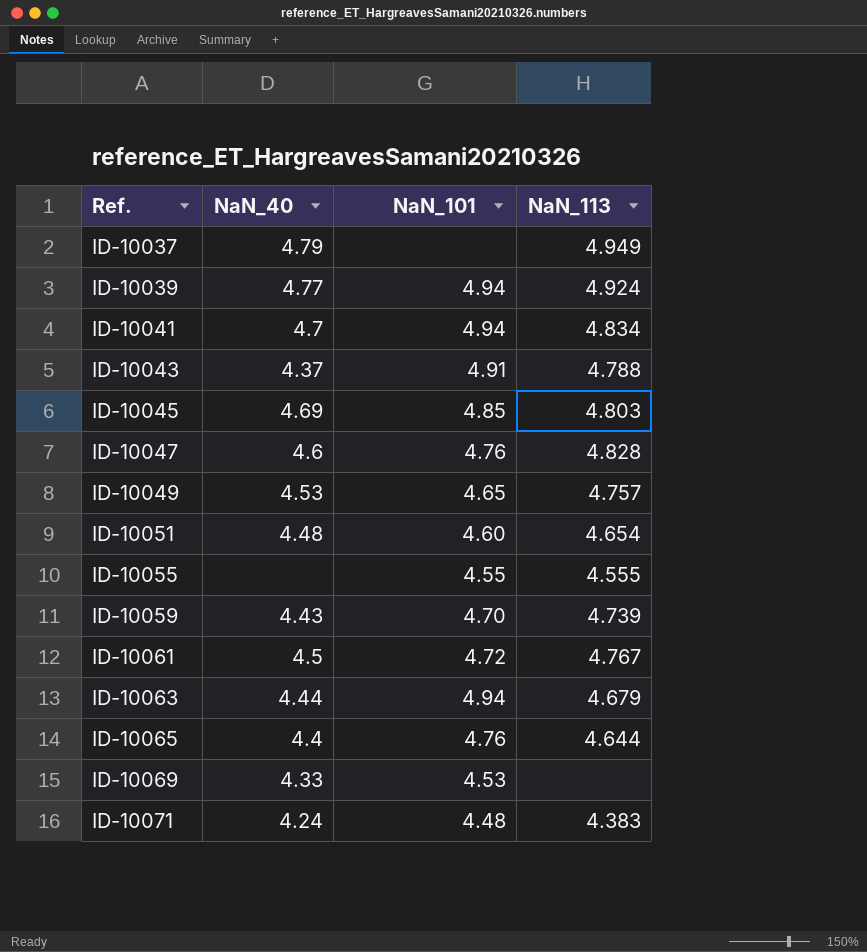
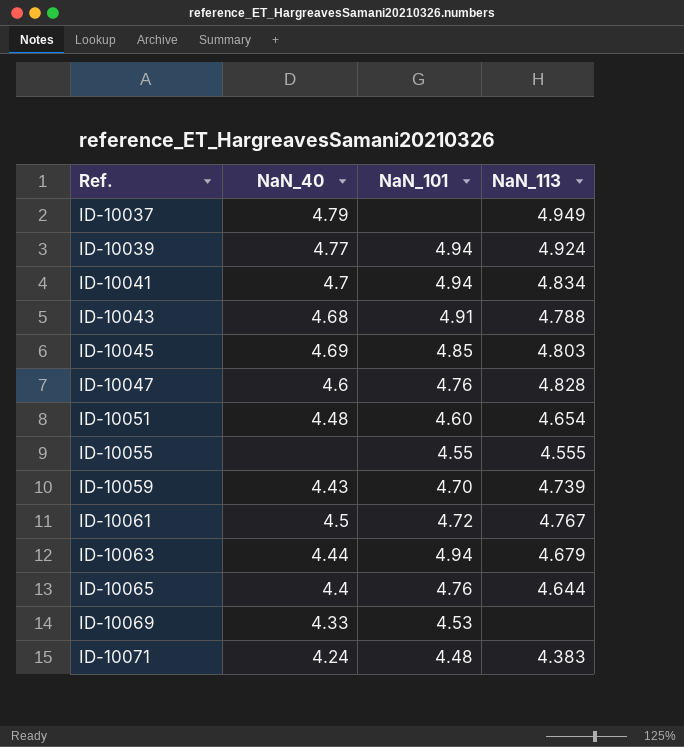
row ID-10049: 4.53 | 4.65 | 4.757 -> none
ID-10043 | NaN_40: 4.37 -> 4.68

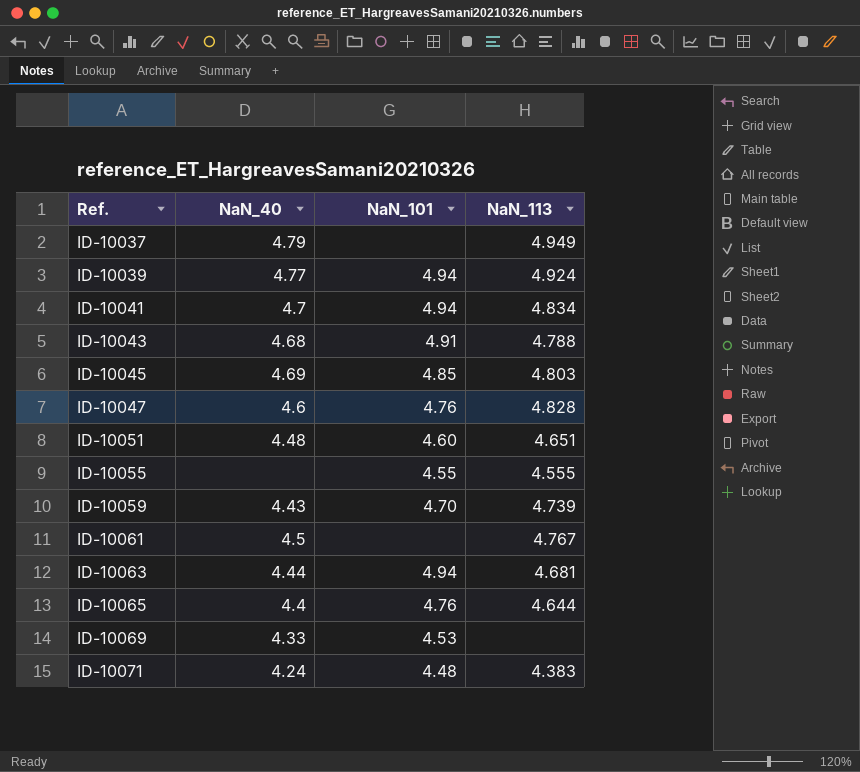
ID-10051 | NaN_113: 4.654 -> 4.651
ID-10061 | NaN_101: 4.72 -> none
ID-10063 | NaN_113: 4.679 -> 4.681

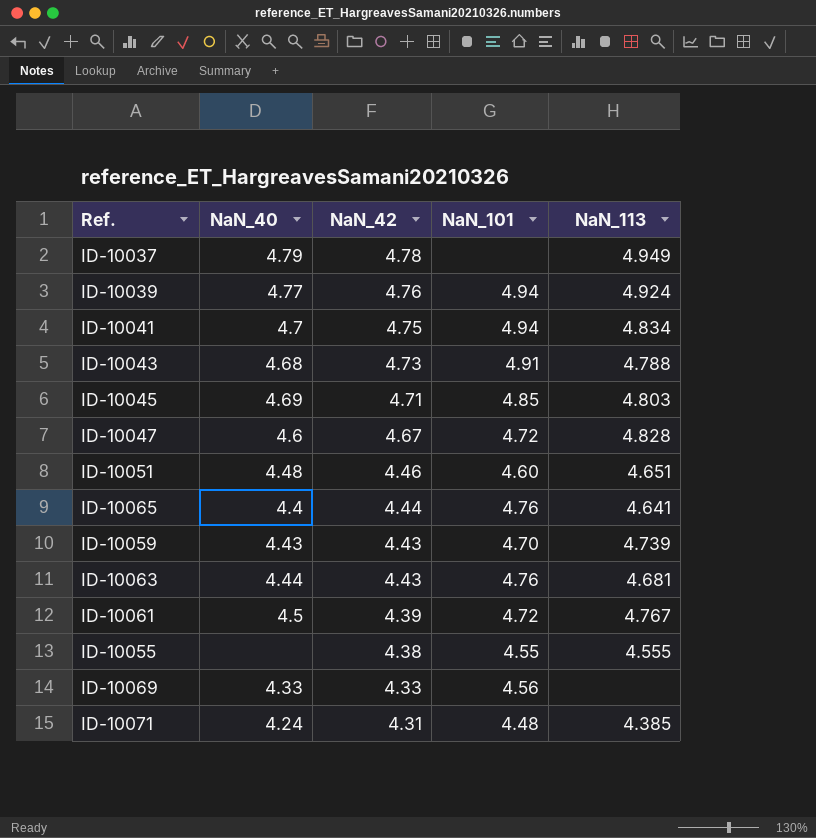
row order: Ref. ascending -> NaN_42 descending
column NaN_42 | position: none -> 3
ID-10047 | NaN_101: 4.76 -> 4.72
ID-10065 | NaN_113: 4.644 -> 4.641
ID-10063 | NaN_101: 4.94 -> 4.76
ID-10061 | NaN_101: none -> 4.72
ID-10069 | NaN_101: 4.53 -> 4.56
ID-10071 | NaN_113: 4.383 -> 4.385

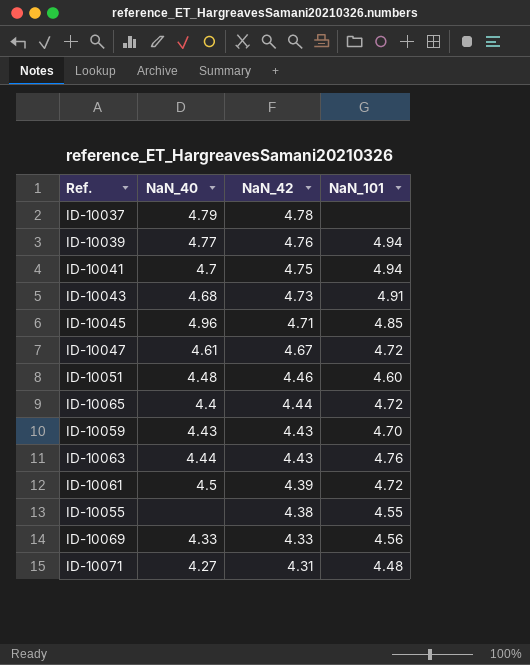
column NaN_113 | position: 5 -> none
ID-10045 | NaN_40: 4.69 -> 4.96
ID-10047 | NaN_40: 4.6 -> 4.61
ID-10065 | NaN_101: 4.76 -> 4.72
ID-10071 | NaN_40: 4.24 -> 4.27

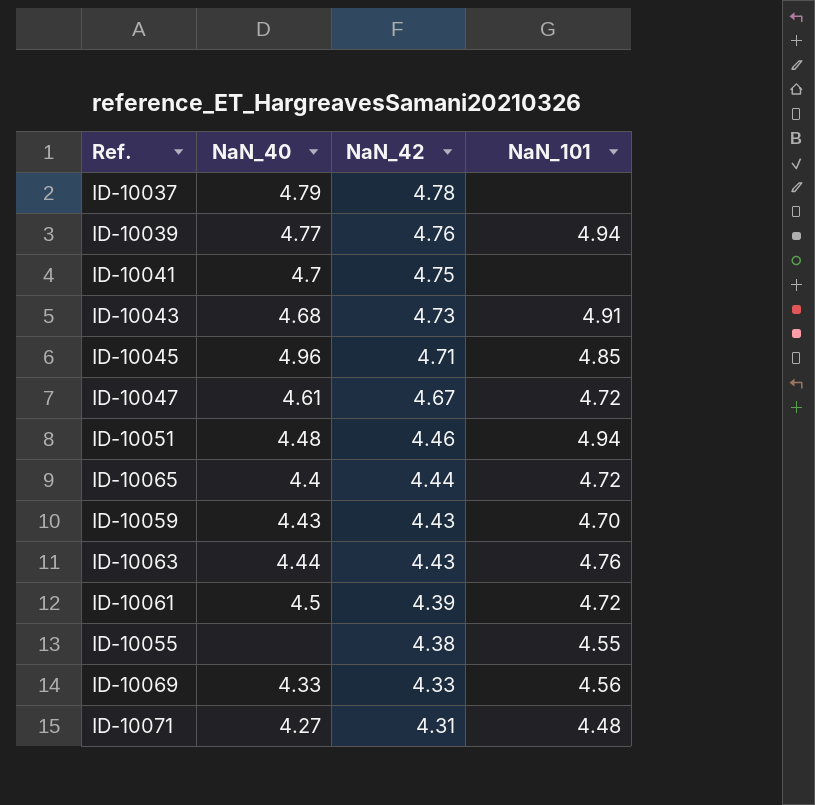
ID-10041 | NaN_101: 4.94 -> none
ID-10051 | NaN_101: 4.60 -> 4.94

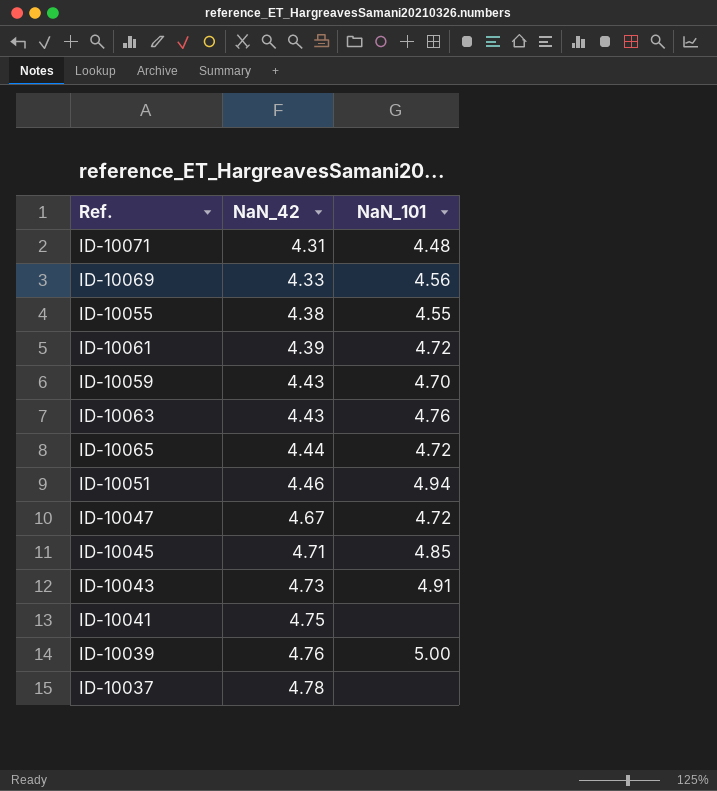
row order: NaN_42 descending -> NaN_42 ascending
column NaN_40 | position: 2 -> none
ID-10039 | NaN_101: 4.94 -> 5.00

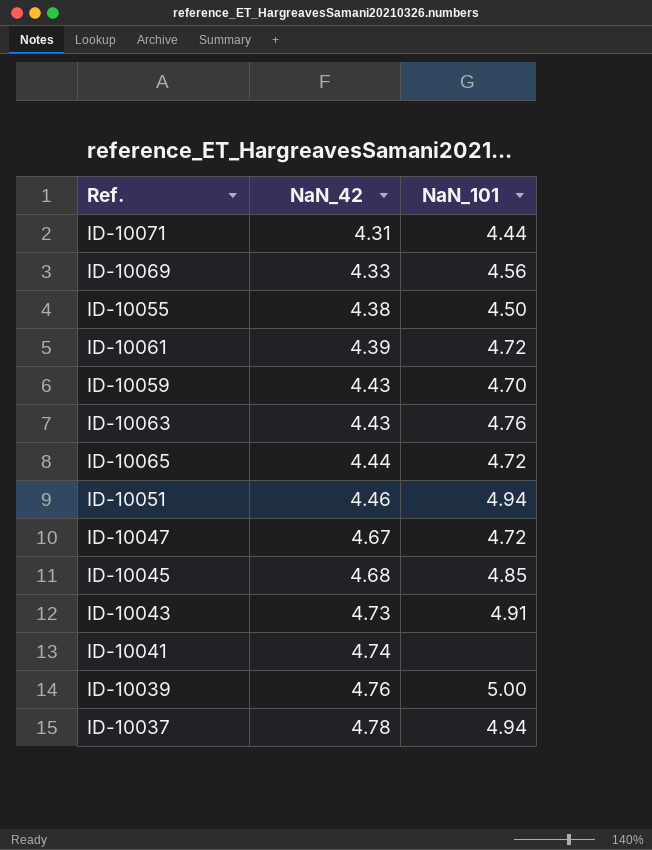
ID-10071 | NaN_101: 4.48 -> 4.44
ID-10055 | NaN_101: 4.55 -> 4.50
ID-10045 | NaN_42: 4.71 -> 4.68
ID-10041 | NaN_42: 4.75 -> 4.74
ID-10037 | NaN_101: none -> 4.94

